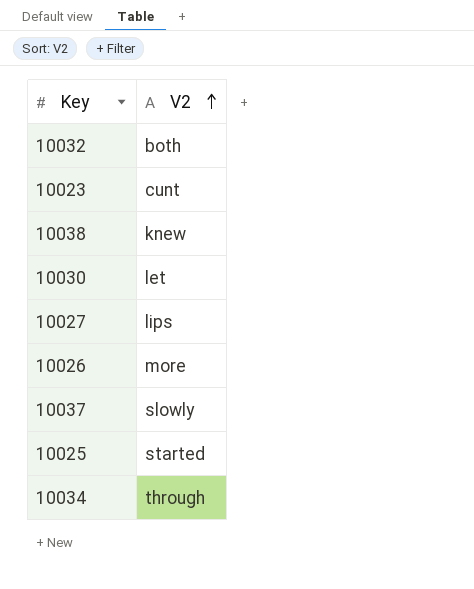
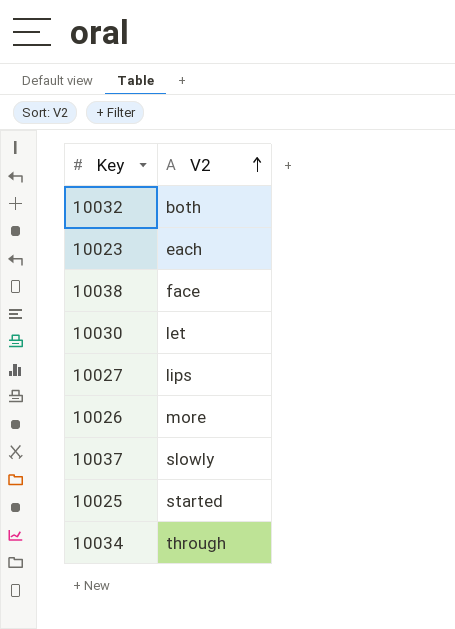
10023 | V2: cunt -> each
10038 | V2: knew -> face

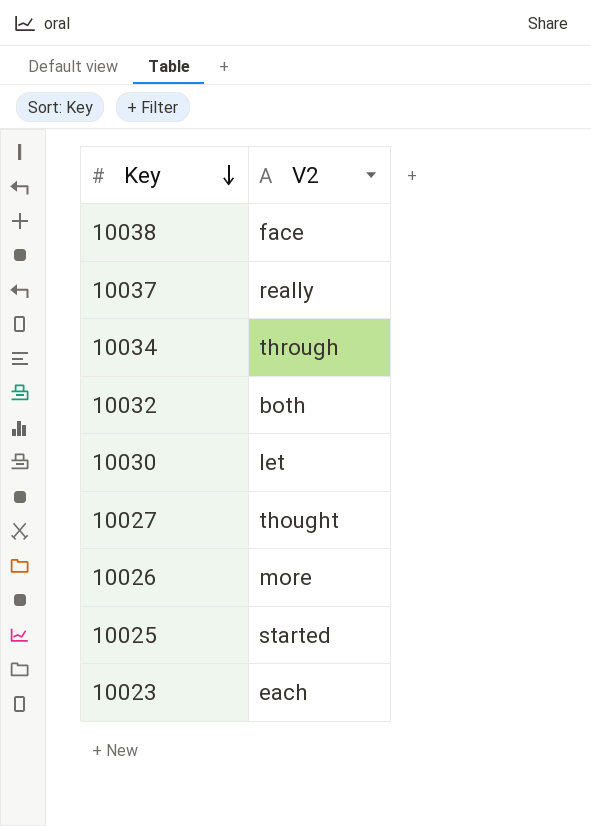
row order: V2 ascending -> Key descending
10037 | V2: slowly -> really
10027 | V2: lips -> thought

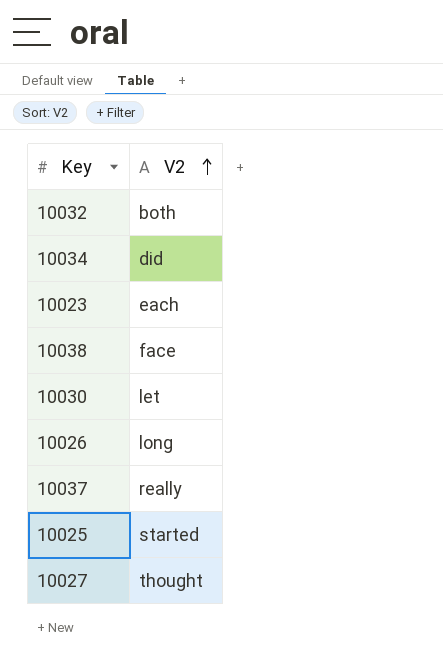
row order: Key descending -> V2 ascending
10034 | V2: through -> did
10026 | V2: more -> long

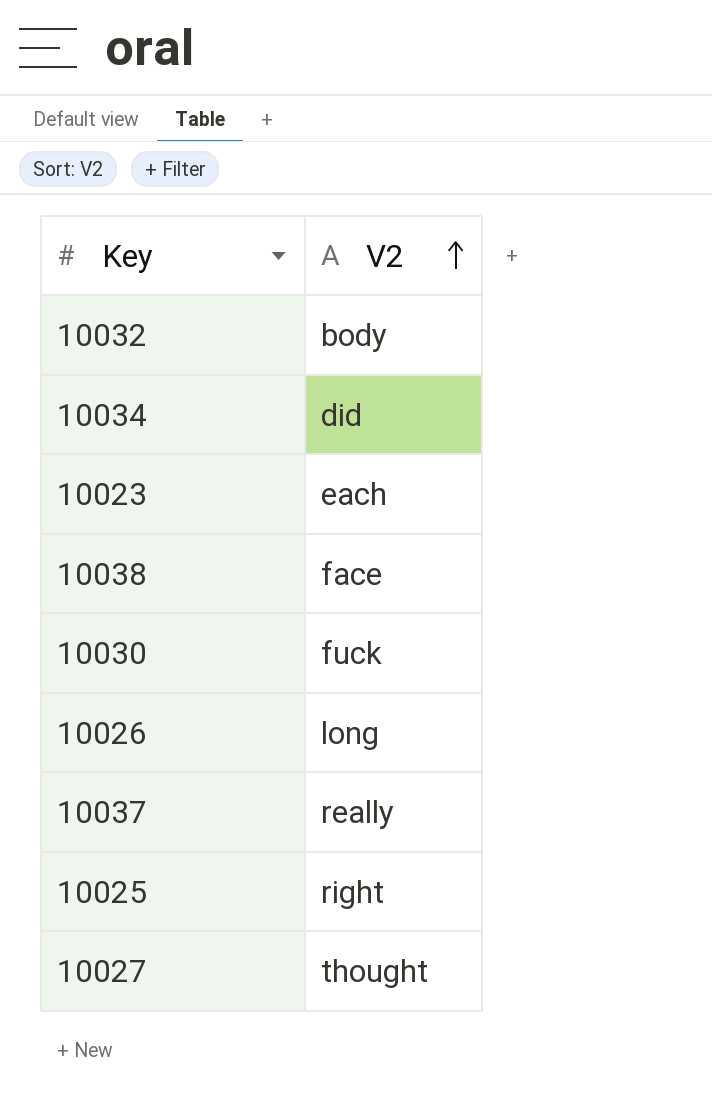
10032 | V2: both -> body
10030 | V2: let -> fuck
10025 | V2: started -> right

